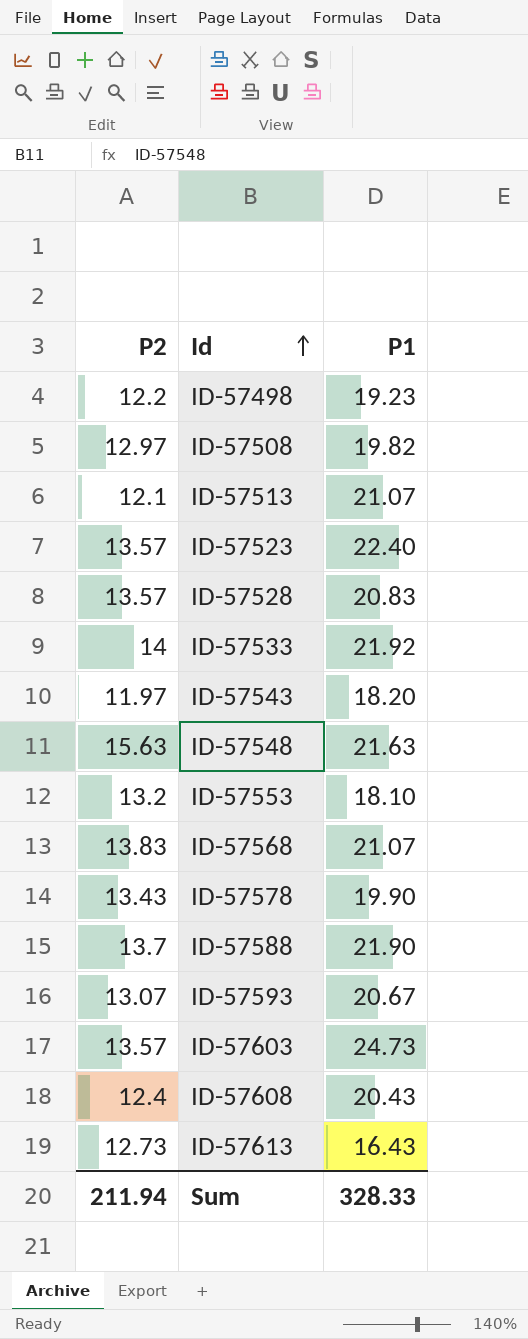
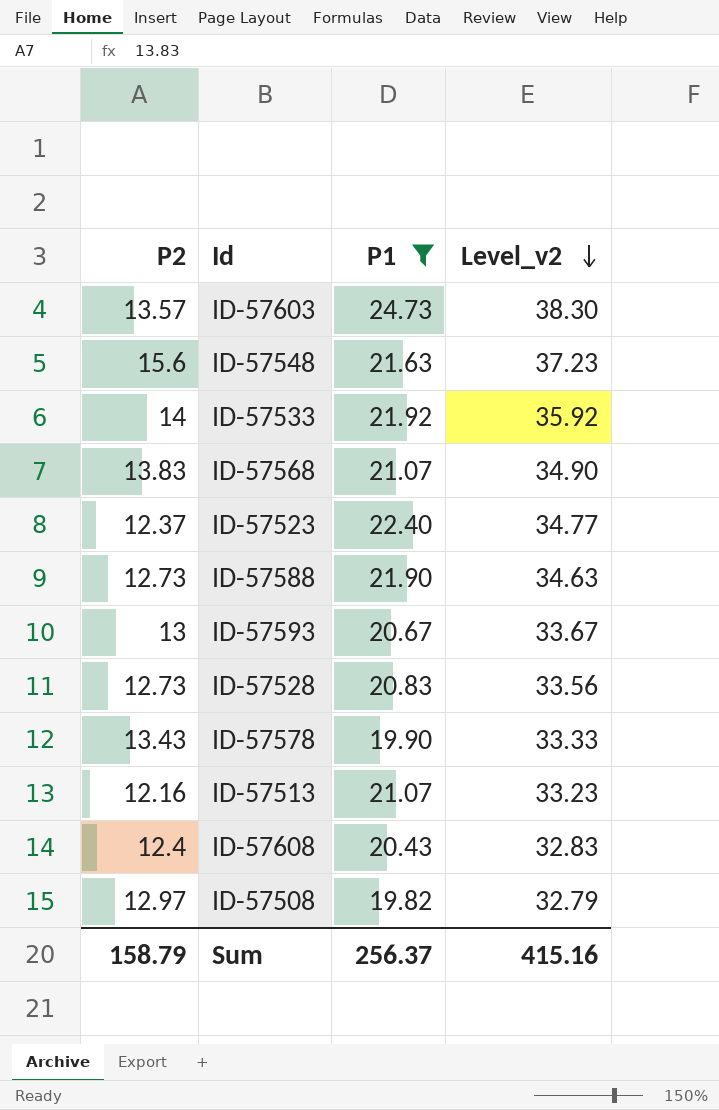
filter: none -> P1 >= 19.82
row order: Id ascending -> Level_v2 descending
column Level_v2 | formula: none -> [P2] + [P1]
ID-57548 | P2: 15.63 -> 15.6
ID-57523 | P2: 13.57 -> 12.37
ID-57588 | P2: 13.7 -> 12.73
ID-57593 | P2: 13.07 -> 13
ID-57528 | P2: 13.57 -> 12.73
ID-57513 | P2: 12.1 -> 12.16
Sum | P2: 211.94 -> 158.79
Sum | P1: 328.33 -> 256.37

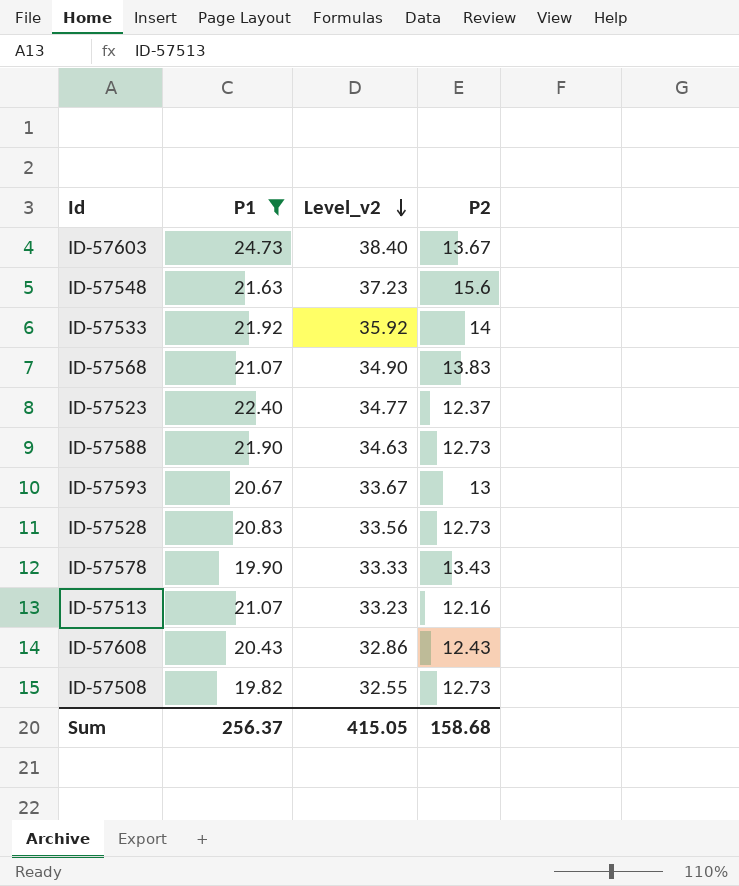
column P2 | position: 1 -> 4
ID-57603 | Level_v2: 38.30 -> 38.40
ID-57603 | P2: 13.57 -> 13.67
ID-57608 | Level_v2: 32.83 -> 32.86
ID-57608 | P2: 12.4 -> 12.43
ID-57508 | Level_v2: 32.79 -> 32.55
ID-57508 | P2: 12.97 -> 12.73
Sum | Level_v2: 415.16 -> 415.05
Sum | P2: 158.79 -> 158.68

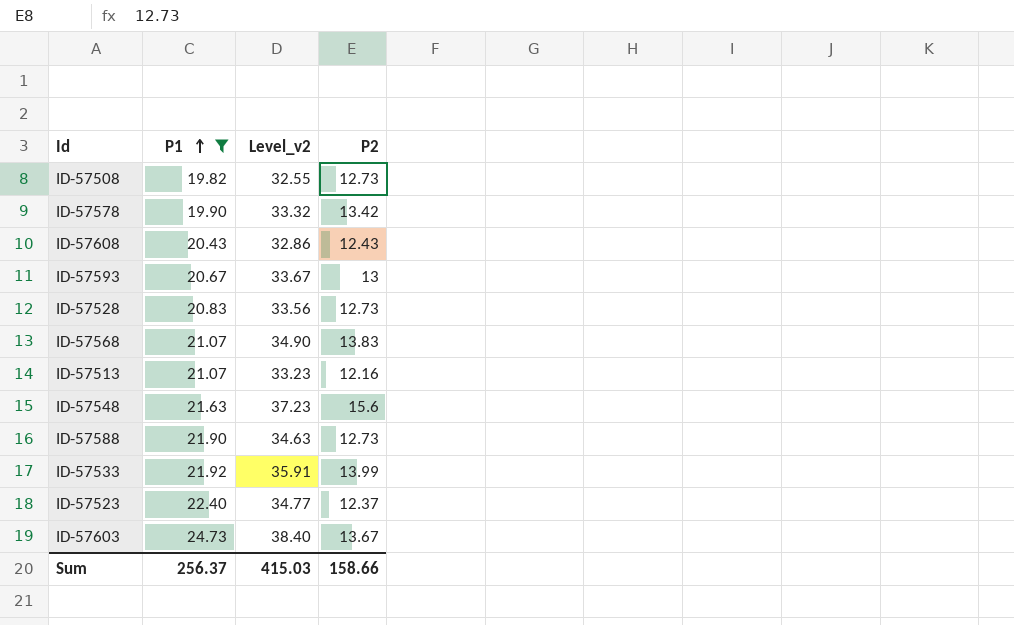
row order: Level_v2 descending -> P1 ascending
ID-57578 | Level_v2: 33.33 -> 33.32
ID-57578 | P2: 13.43 -> 13.42
ID-57533 | Level_v2: 35.92 -> 35.91
ID-57533 | P2: 14 -> 13.99
Sum | Level_v2: 415.05 -> 415.03
Sum | P2: 158.68 -> 158.66

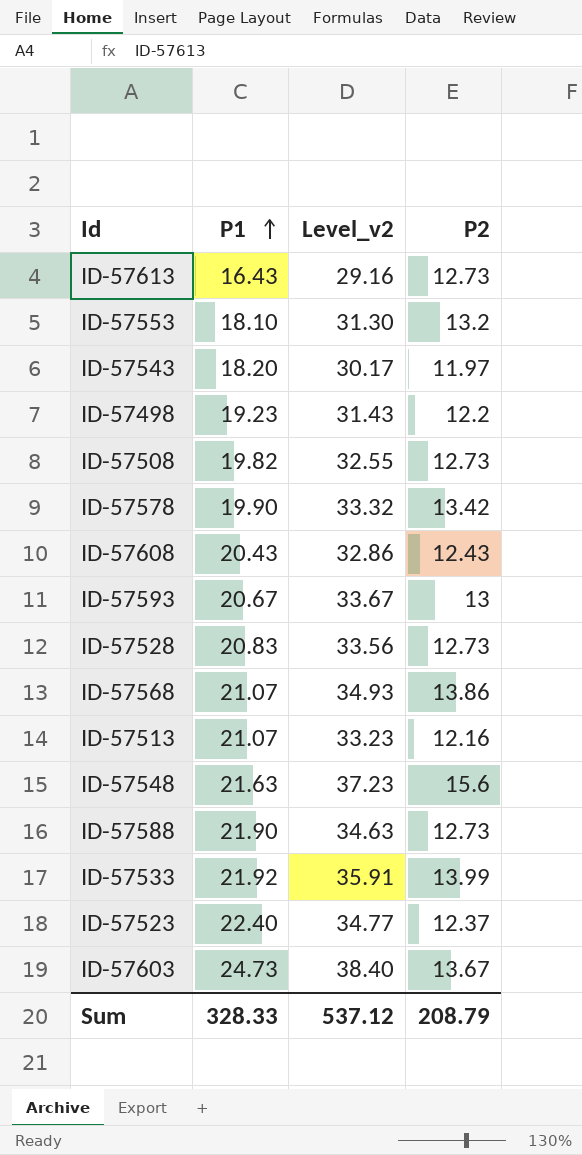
filter: P1 >= 19.82 -> none
ID-57568 | Level_v2: 34.90 -> 34.93
ID-57568 | P2: 13.83 -> 13.86
Sum | P1: 256.37 -> 328.33
Sum | Level_v2: 415.03 -> 537.12
Sum | P2: 158.66 -> 208.79

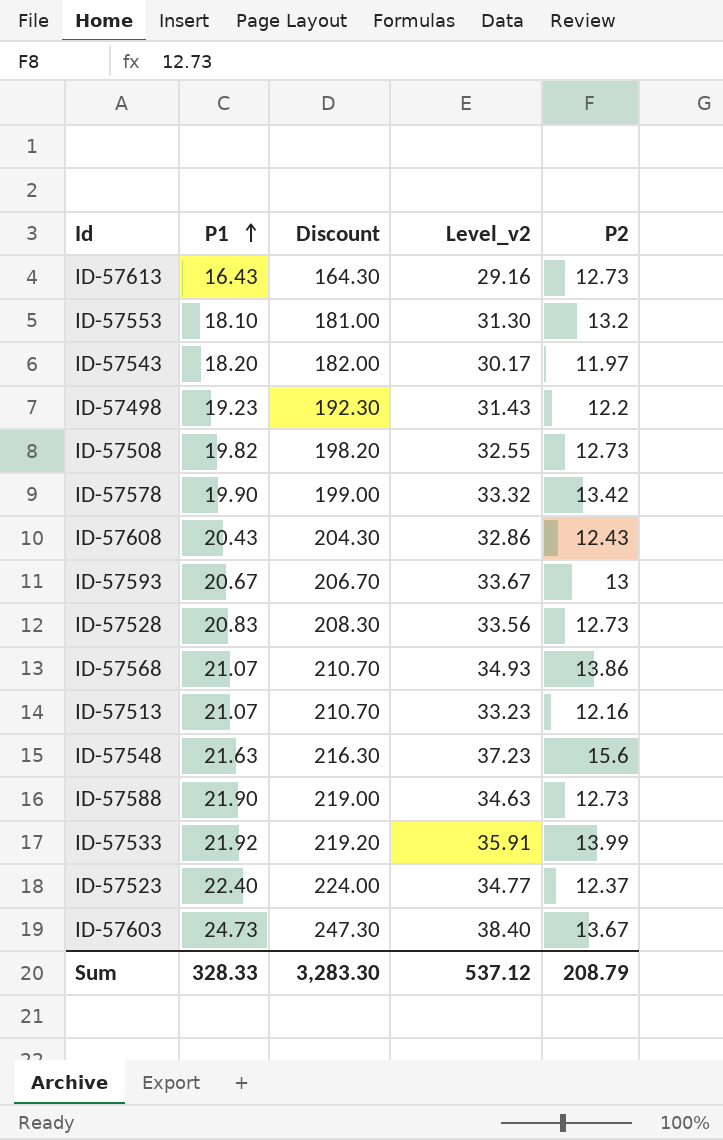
column Discount | formula: none -> [P1] * 10

